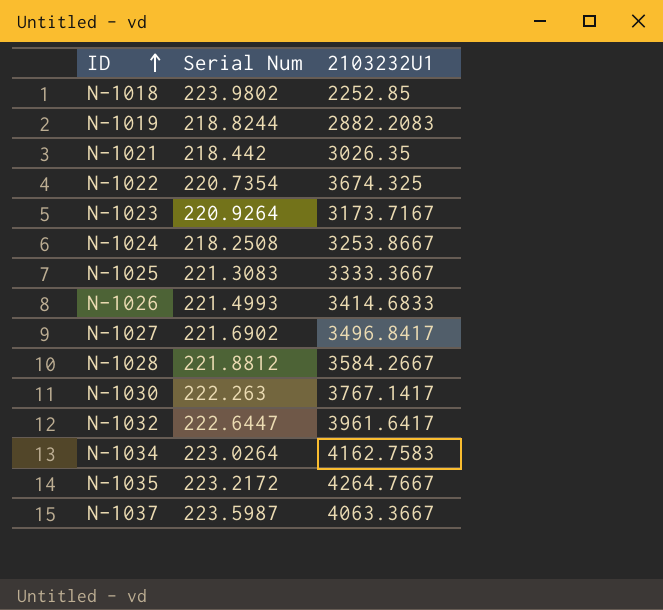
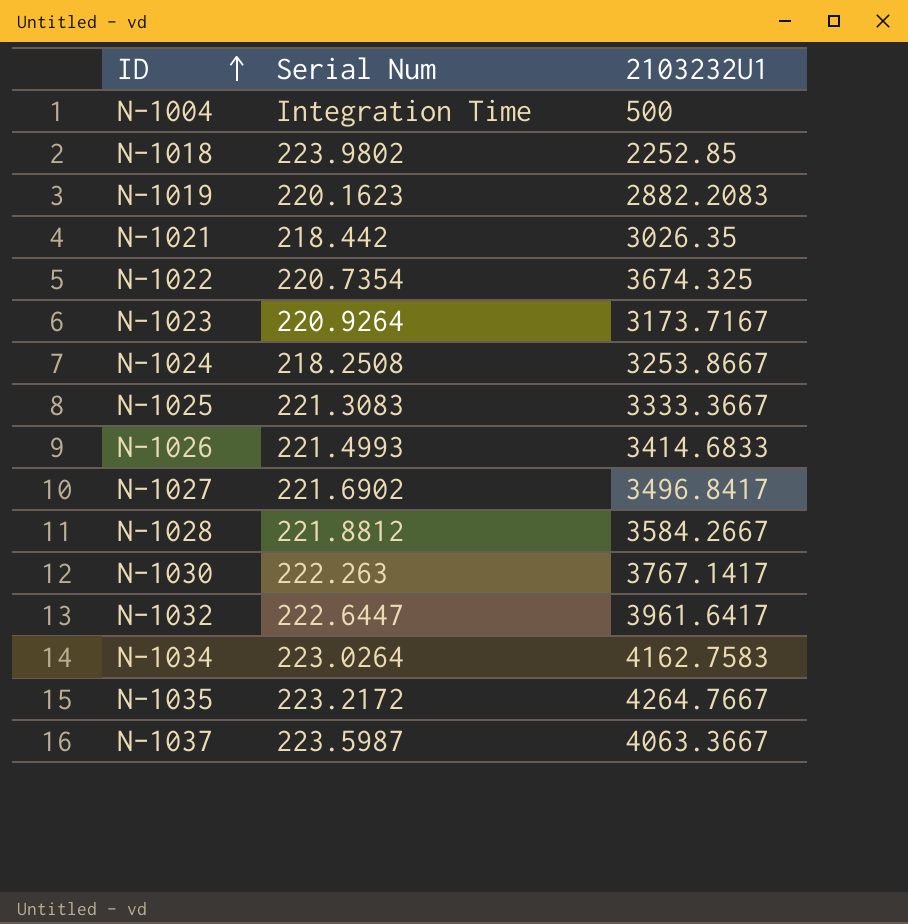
row N-1004: none -> Integration Time | 500
N-1019 | Serial Num: 218.8244 -> 220.1623

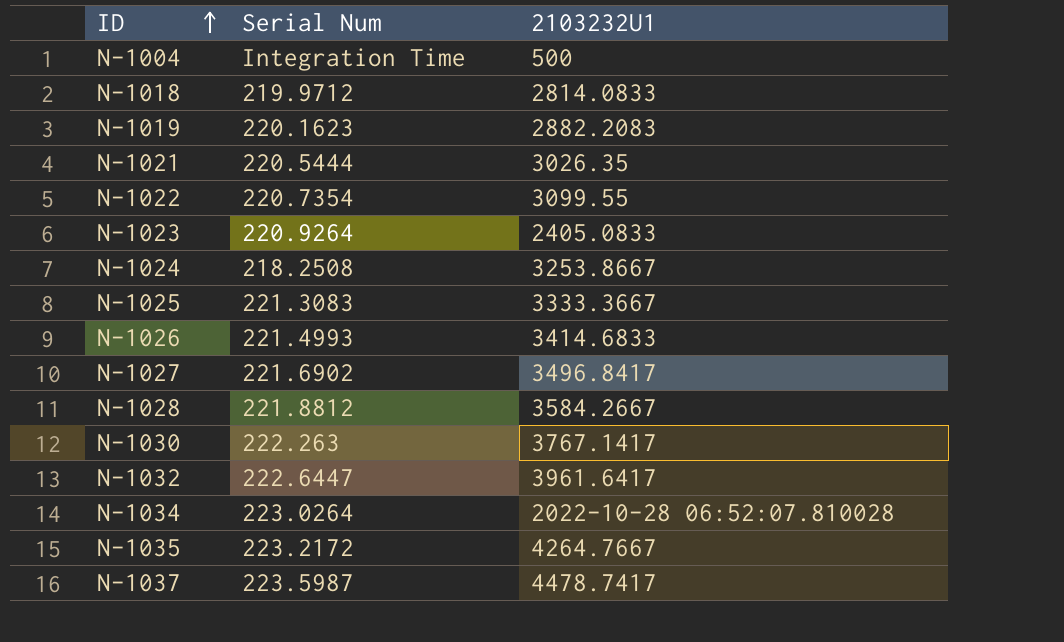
N-1018 | Serial Num: 223.9802 -> 219.9712
N-1018 | 2103232U1: 2252.85 -> 2814.0833
N-1021 | Serial Num: 218.442 -> 220.5444
N-1022 | 2103232U1: 3674.325 -> 3099.55
N-1023 | 2103232U1: 3173.7167 -> 2405.0833
N-1034 | 2103232U1: 4162.7583 -> 2022-10-28 06:52:07.810028
N-1037 | 2103232U1: 4063.3667 -> 4478.7417

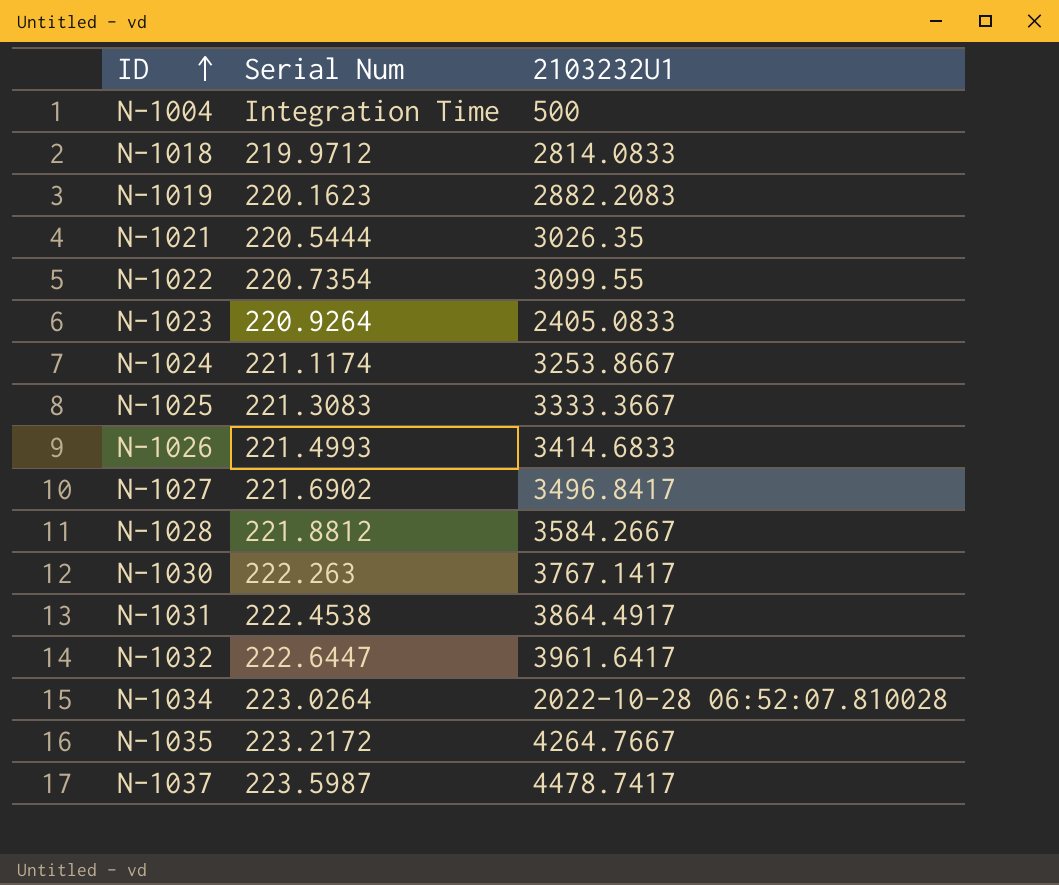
N-1024 | Serial Num: 218.2508 -> 221.1174
row N-1031: none -> 222.4538 | 3864.4917

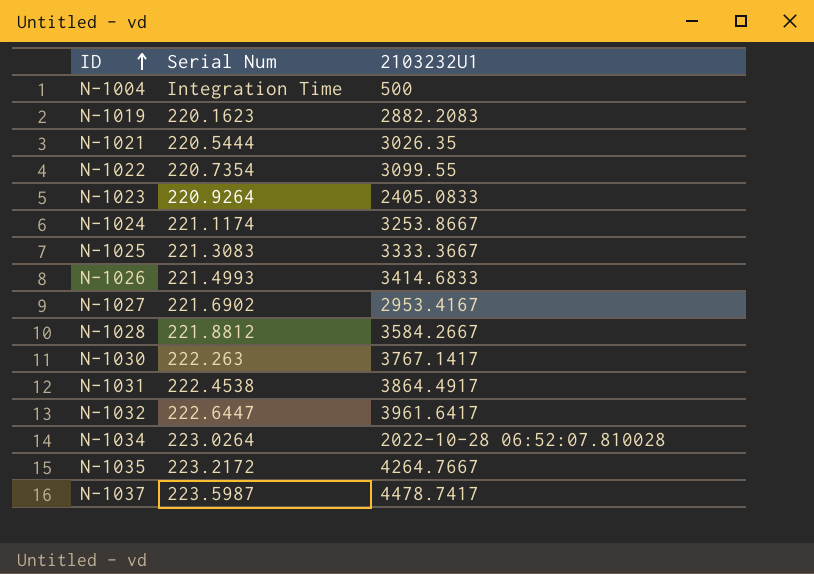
row N-1018: 219.9712 | 2814.0833 -> none
N-1027 | 2103232U1: 3496.8417 -> 2953.4167

